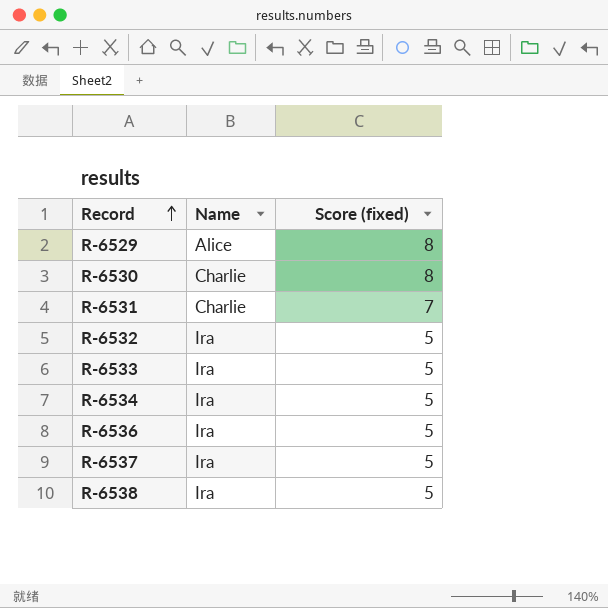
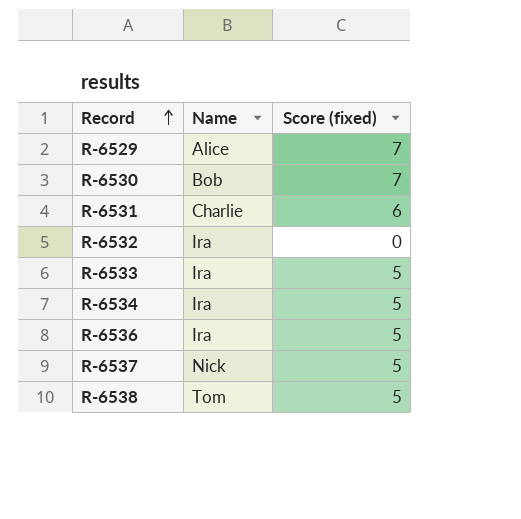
R-6529 | Score (fixed): 8 -> 7
R-6530 | Name: Charlie -> Bob
R-6530 | Score (fixed): 8 -> 7
R-6531 | Score (fixed): 7 -> 6
R-6532 | Score (fixed): 5 -> 0
R-6537 | Name: Ira -> Nick
R-6538 | Name: Ira -> Tom

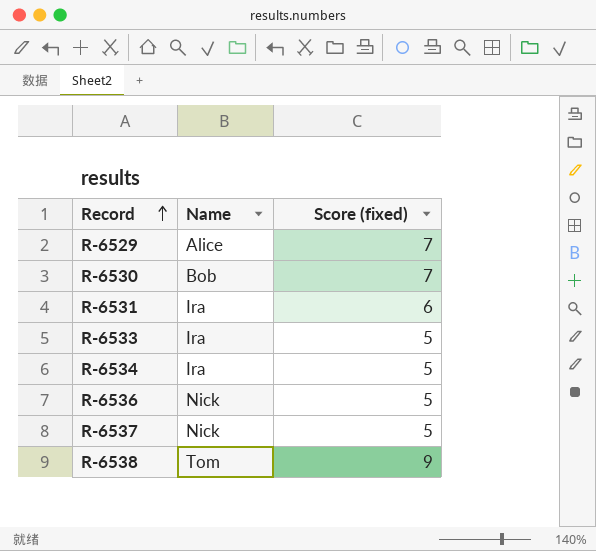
row R-6532: Ira | 0 -> none
R-6531 | Name: Charlie -> Ira
R-6536 | Name: Ira -> Nick
R-6538 | Score (fixed): 5 -> 9

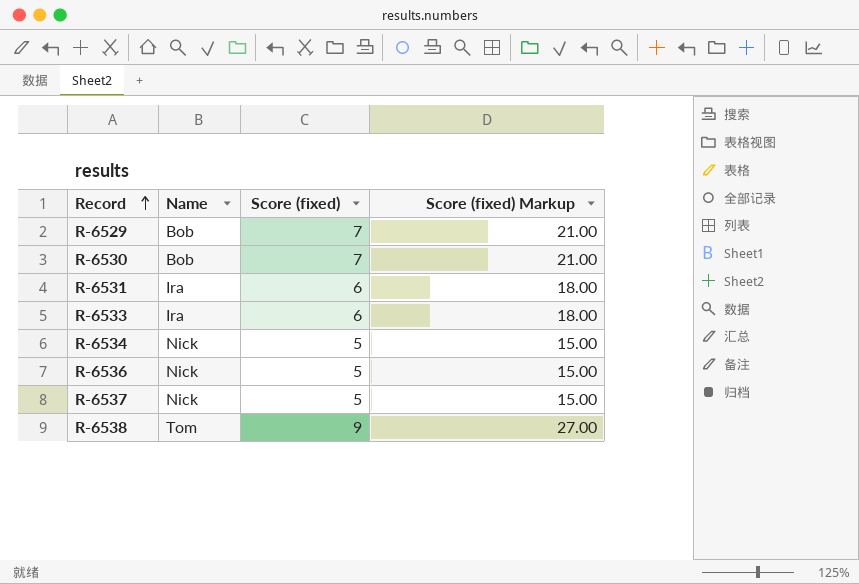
column Score (fixed) Markup | formula: none -> [Score (fixed)] * 3
R-6529 | Name: Alice -> Bob
R-6533 | Score (fixed): 5 -> 6
R-6534 | Name: Ira -> Nick

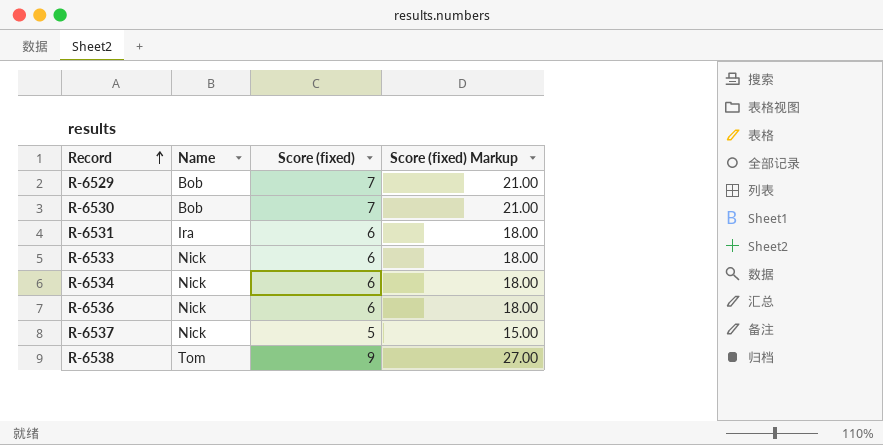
R-6533 | Name: Ira -> Nick
R-6534 | Score (fixed): 5 -> 6
R-6534 | Score (fixed) Markup: 15.00 -> 18.00
R-6536 | Score (fixed): 5 -> 6
R-6536 | Score (fixed) Markup: 15.00 -> 18.00

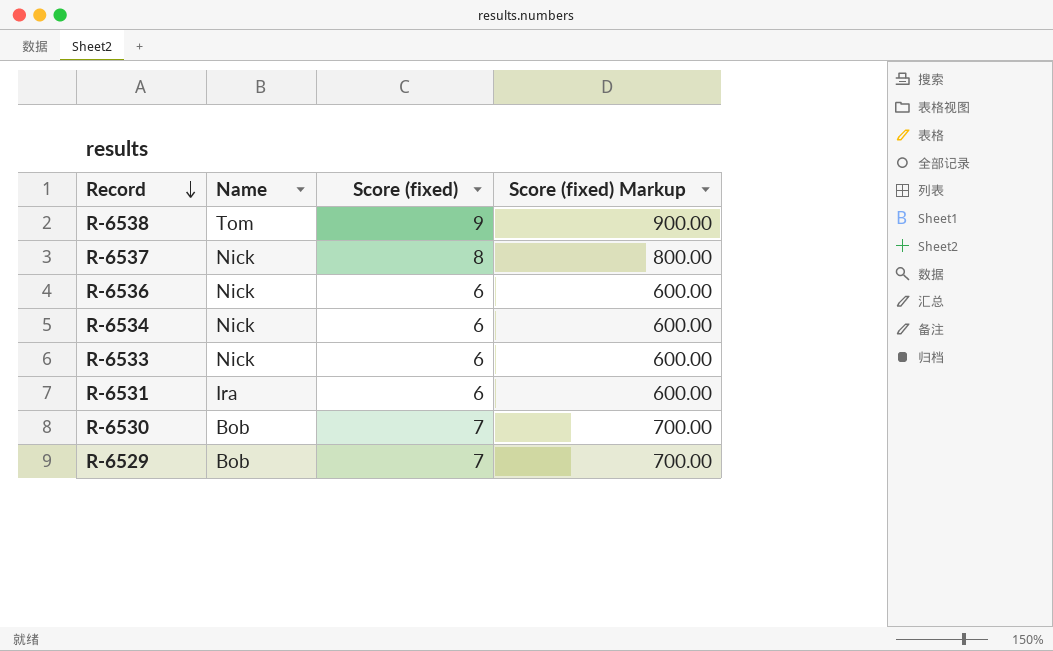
row order: Record ascending -> Record descending
column Score (fixed) Markup | formula: [Score (fixed)] * 3 -> [Score (fixed)] * 100
R-6537 | Score (fixed): 5 -> 8

